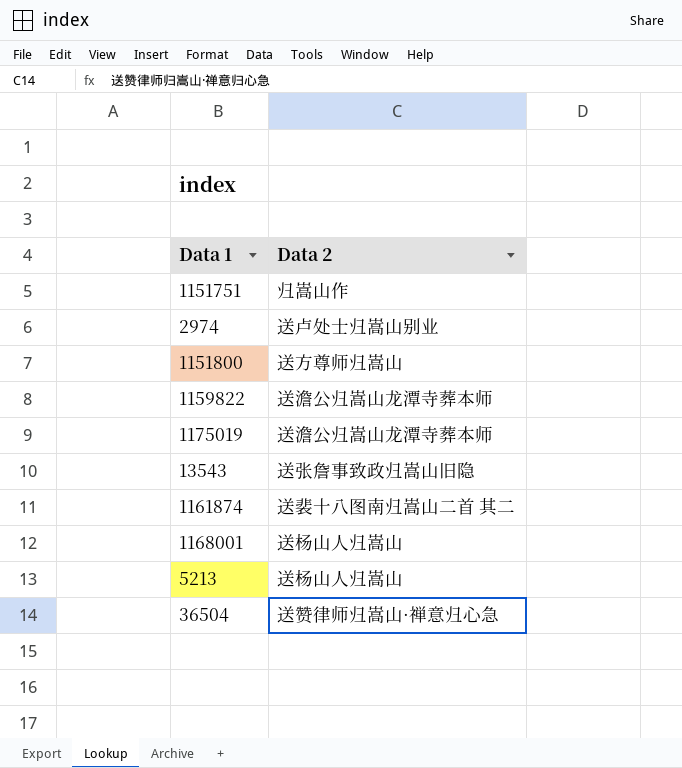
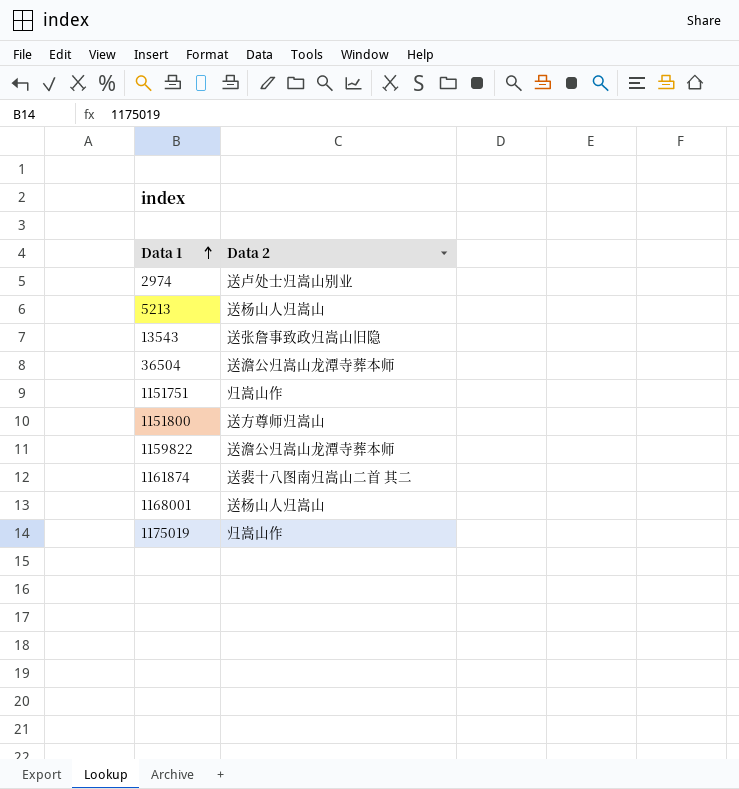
row order: none -> Data 1 ascending
36504 | Data 2: 送赞律师归嵩山·禅意归心急 -> 送澹公归嵩山龙潭寺葬本师
1175019 | Data 2: 送澹公归嵩山龙潭寺葬本师 -> 归嵩山作

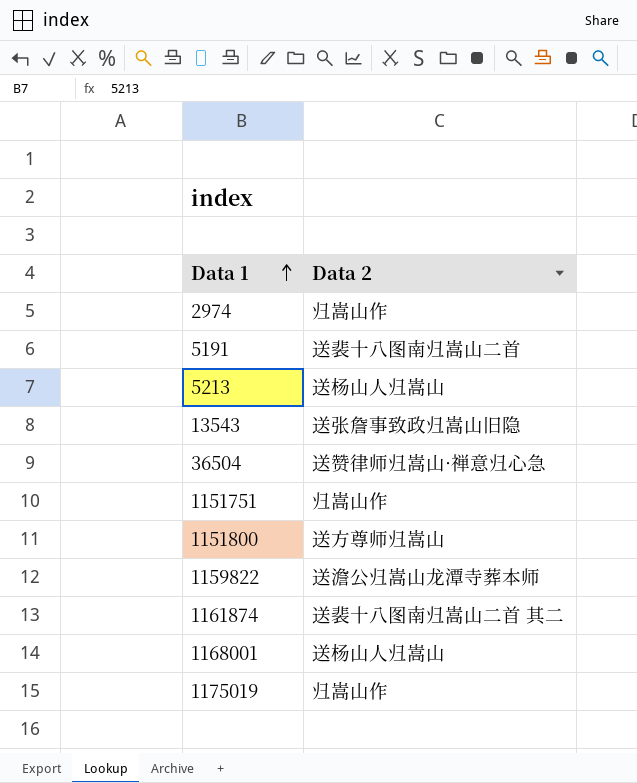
2974 | Data 2: 送卢处士归嵩山别业 -> 归嵩山作
row 5191: none -> 送裴十八图南归嵩山二首
36504 | Data 2: 送澹公归嵩山龙潭寺葬本师 -> 送赞律师归嵩山·禅意归心急

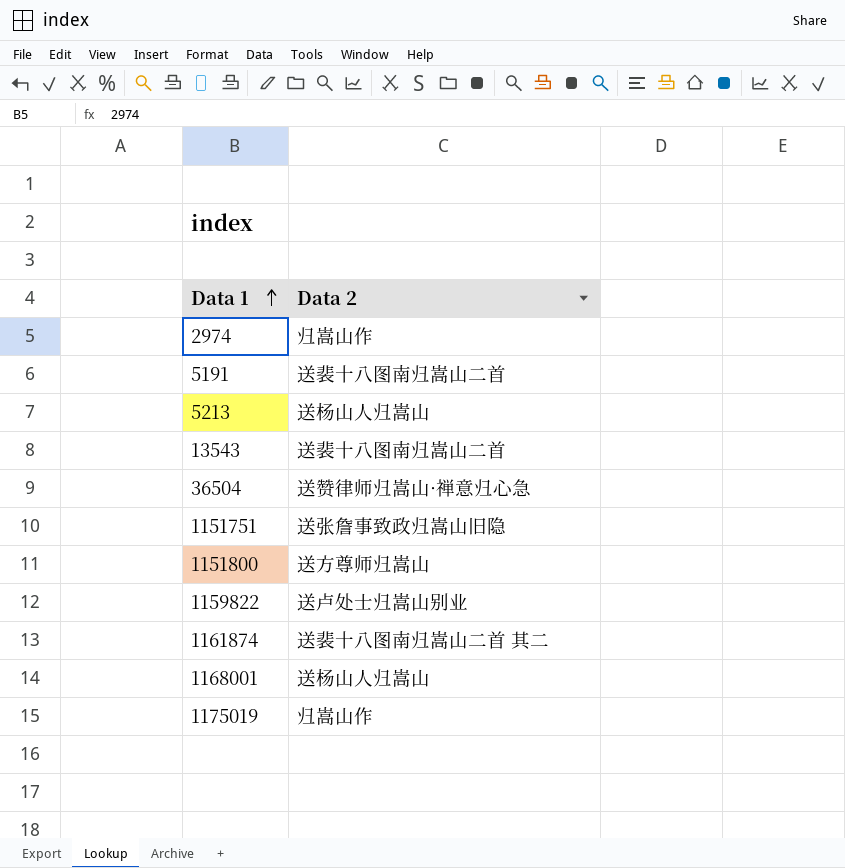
13543 | Data 2: 送张詹事致政归嵩山旧隐 -> 送裴十八图南归嵩山二首
1151751 | Data 2: 归嵩山作 -> 送张詹事致政归嵩山旧隐
1159822 | Data 2: 送澹公归嵩山龙潭寺葬本师 -> 送卢处士归嵩山别业

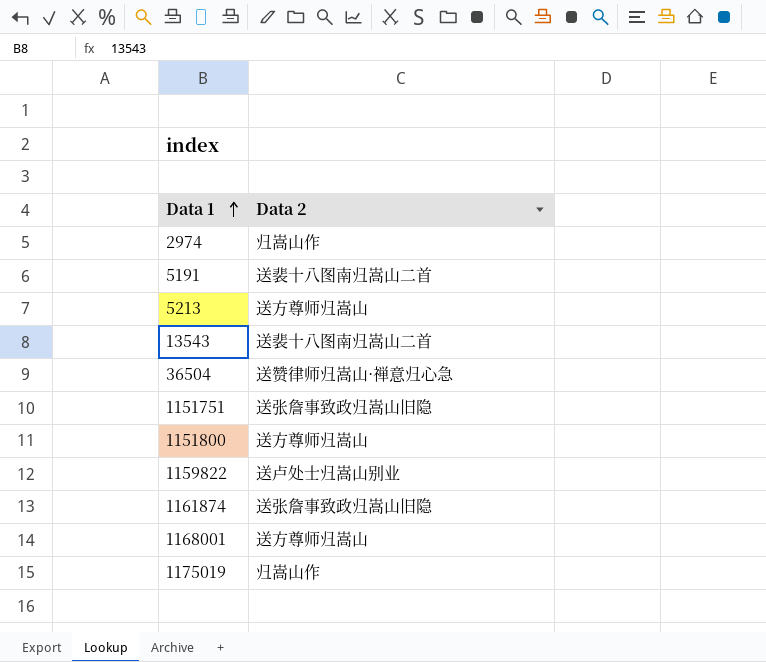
5213 | Data 2: 送杨山人归嵩山 -> 送方尊师归嵩山
1161874 | Data 2: 送裴十八图南归嵩山二首 其二 -> 送张詹事致政归嵩山旧隐
1168001 | Data 2: 送杨山人归嵩山 -> 送方尊师归嵩山

